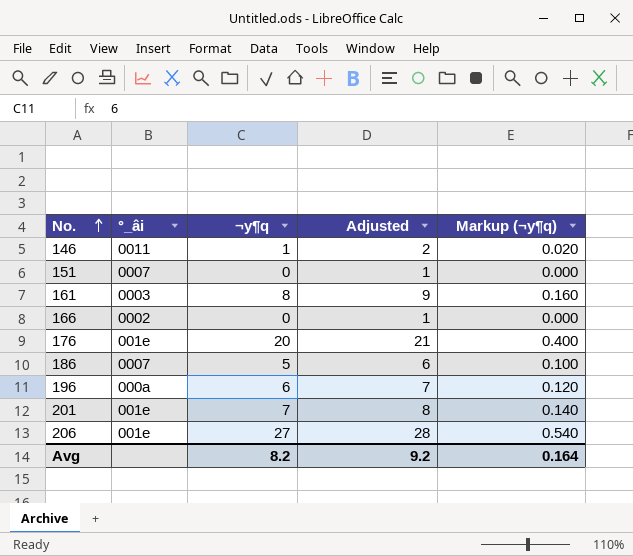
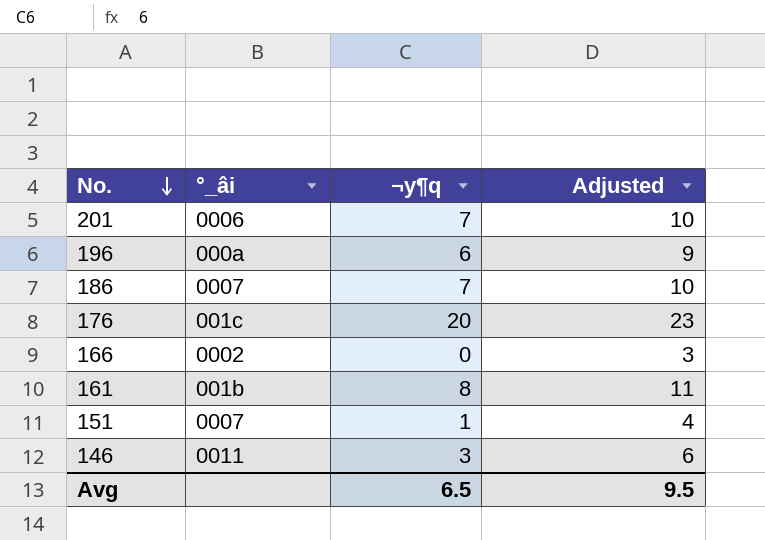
row order: No. ascending -> No. descending
column Markup (¬y¶q) | formula: [¬y¶q] * 0.02 -> none
column Adjusted | formula: [¬y¶q] + 1 -> [¬y¶q] + 3
row 206: 001e | 27 | 28 | 0.540 -> none
201 | °_âi: 001e -> 0006
186 | ¬y¶q: 5 -> 7
176 | °_âi: 001e -> 001c
161 | °_âi: 0003 -> 001b
151 | ¬y¶q: 0 -> 1
146 | ¬y¶q: 1 -> 3
Avg | ¬y¶q: 8.2 -> 6.5
Avg | Adjusted: 9.2 -> 9.5

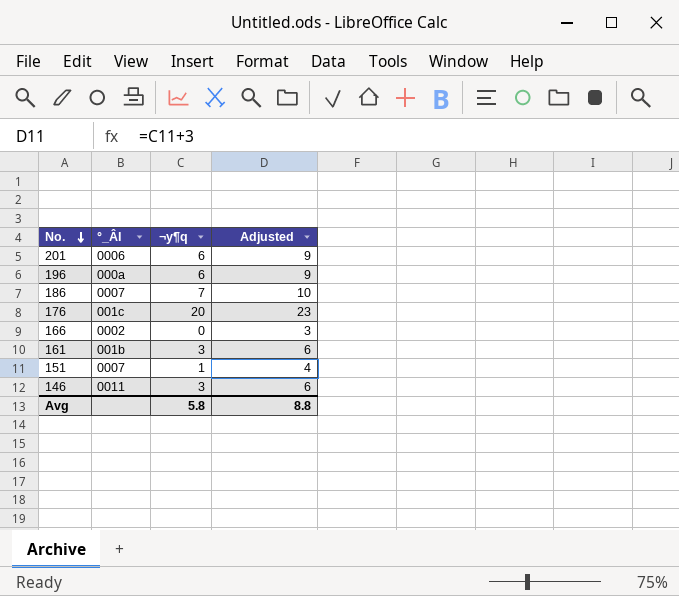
column name: °_âi -> °_ÂI
201 | ¬y¶q: 7 -> 6
201 | Adjusted: 10 -> 9
161 | ¬y¶q: 8 -> 3
161 | Adjusted: 11 -> 6
Avg | ¬y¶q: 6.5 -> 5.8
Avg | Adjusted: 9.5 -> 8.8

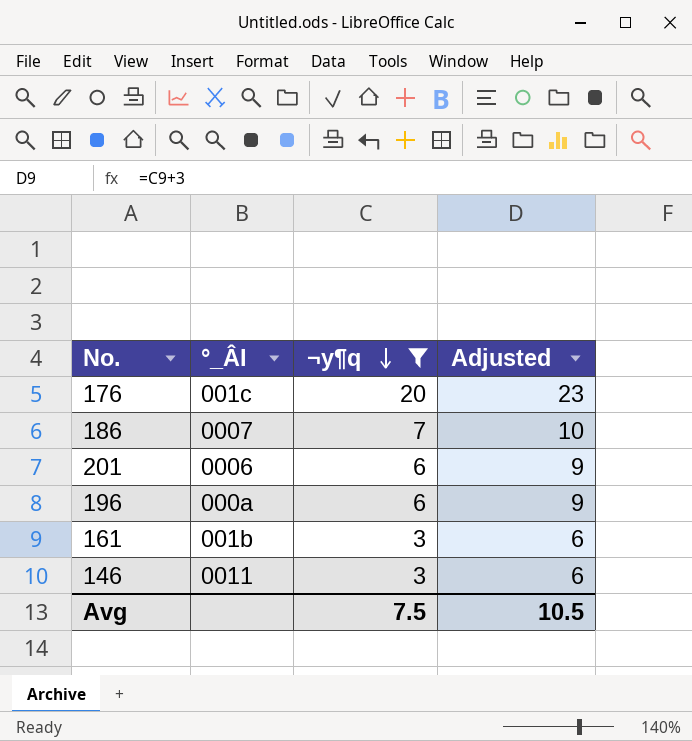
filter: none -> ¬y¶q >= 3
row order: No. descending -> ¬y¶q descending
Avg | ¬y¶q: 5.8 -> 7.5
Avg | Adjusted: 8.8 -> 10.5

